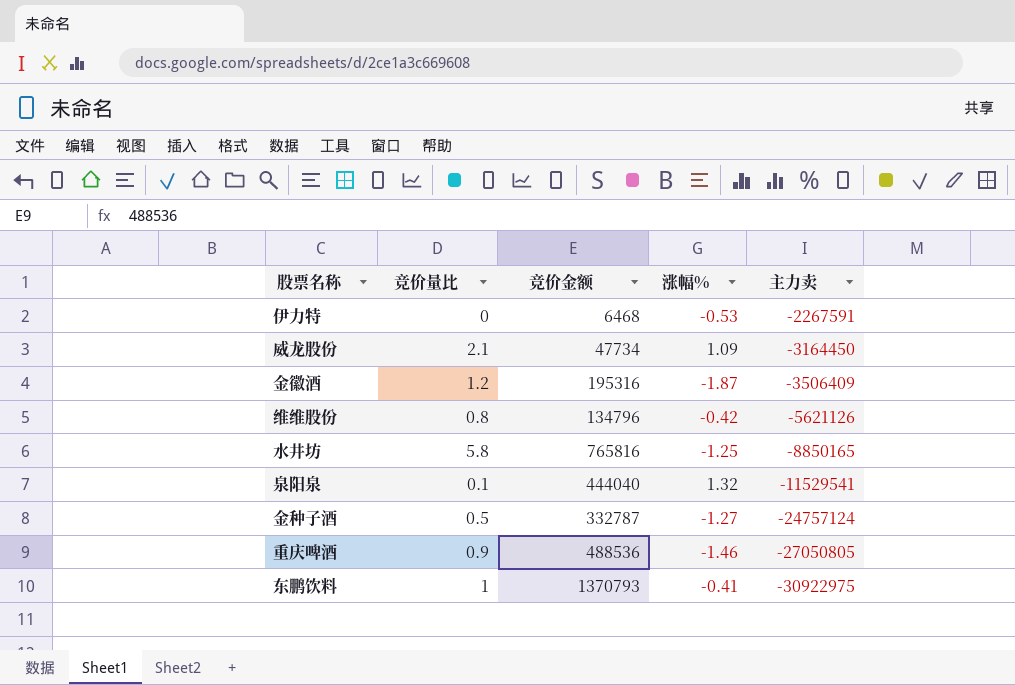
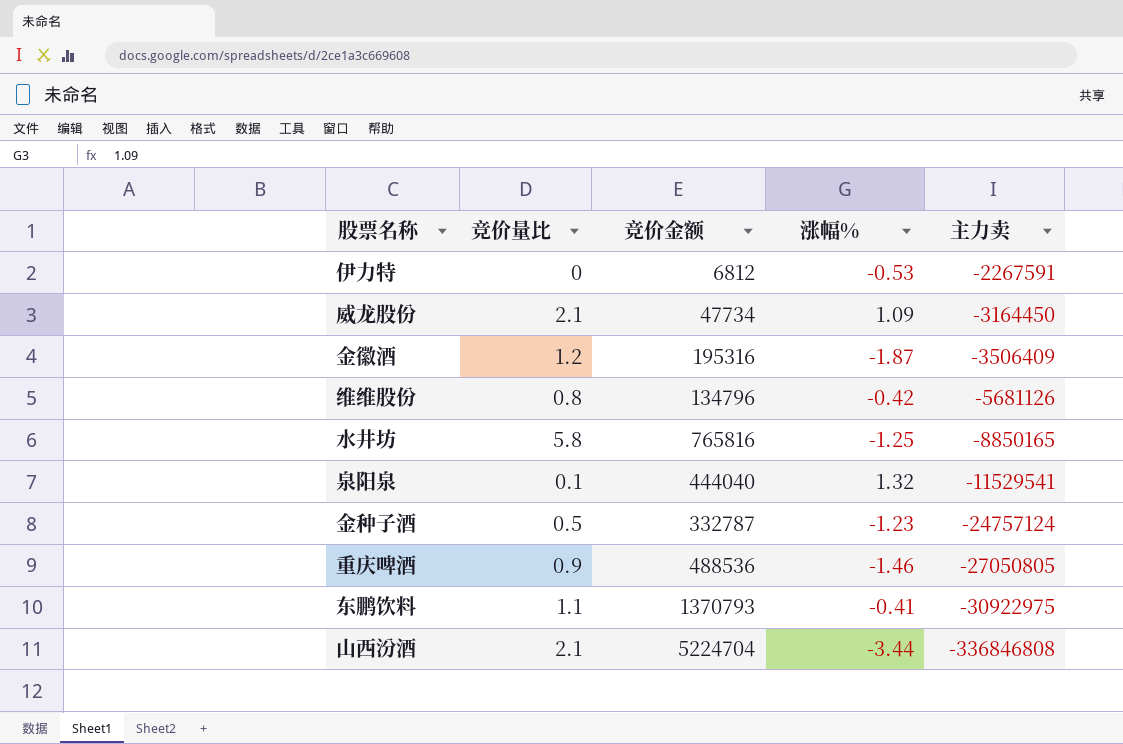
伊力特 | 竞价金额: 6468 -> 6812
维维股份 | 主力卖: -5621126 -> -5681126
金种子酒 | 涨幅%: -1.27 -> -1.23
东鹏饮料 | 竞价量比: 1 -> 1.1
row 山西汾酒: none -> 2.1 | 5224704 | -3.44 | -336846808

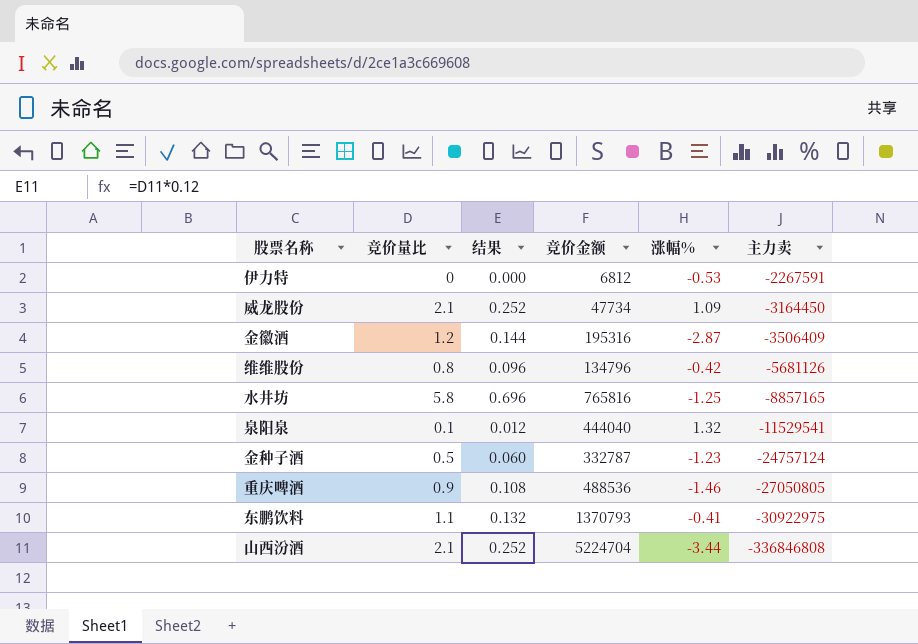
column 结果 | formula: none -> [竞价量比] * 0.12
金徽酒 | 涨幅%: -1.87 -> -2.87
水井坊 | 主力卖: -8850165 -> -8857165

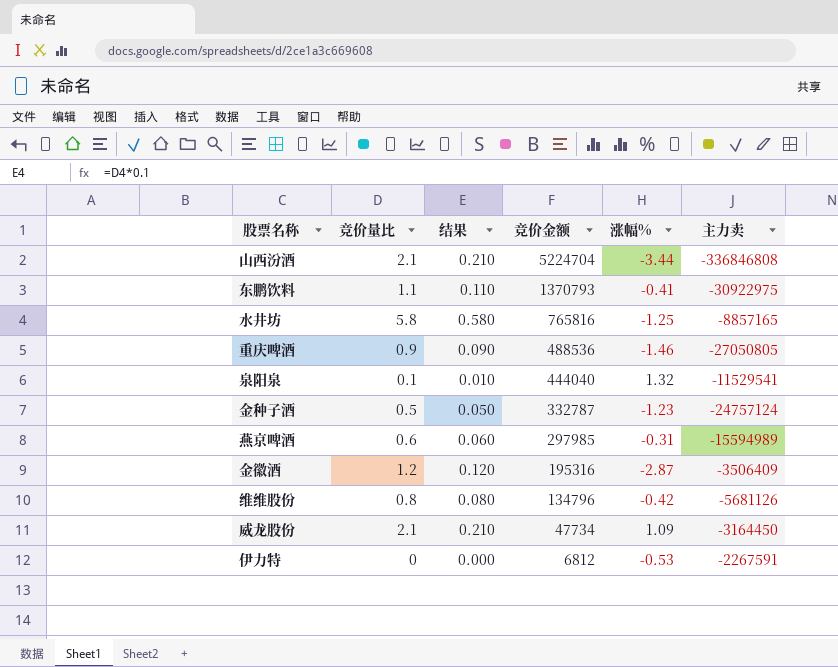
row order: 主力卖 descending -> 竞价金额 descending
column 结果 | formula: [竞价量比] * 0.12 -> [竞价量比] * 0.1
row 燕京啤酒: none -> 0.6 | 0.060 | 297985 | -0.31 | -15594989

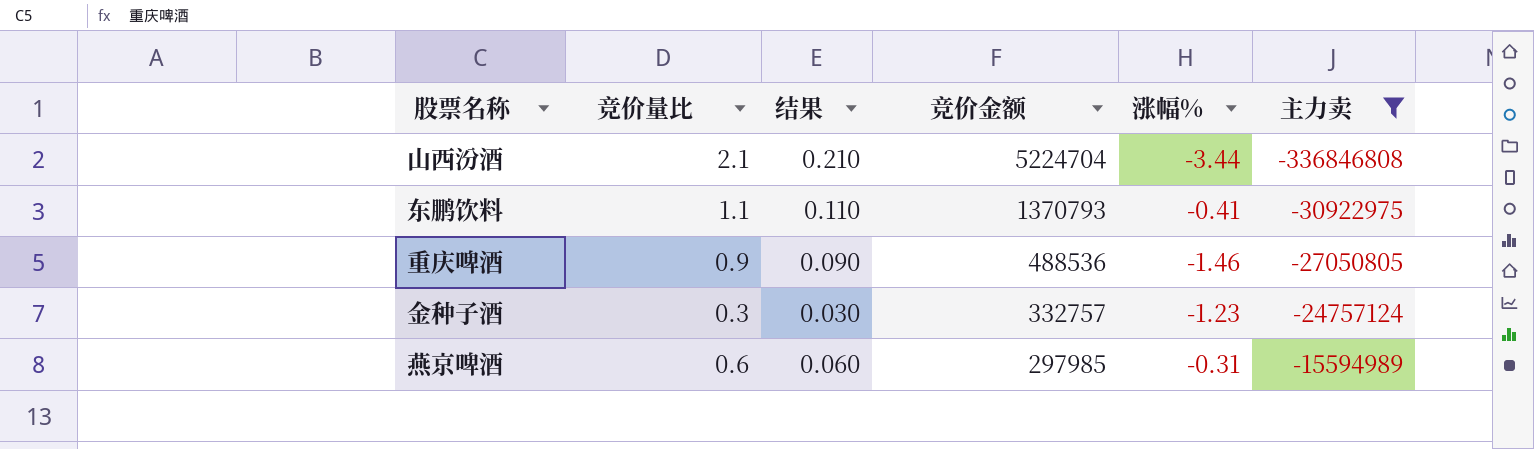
filter: none -> 主力卖 <= -15594989
金种子酒 | 竞价量比: 0.5 -> 0.3
金种子酒 | 结果: 0.050 -> 0.030
金种子酒 | 竞价金额: 332787 -> 332757

